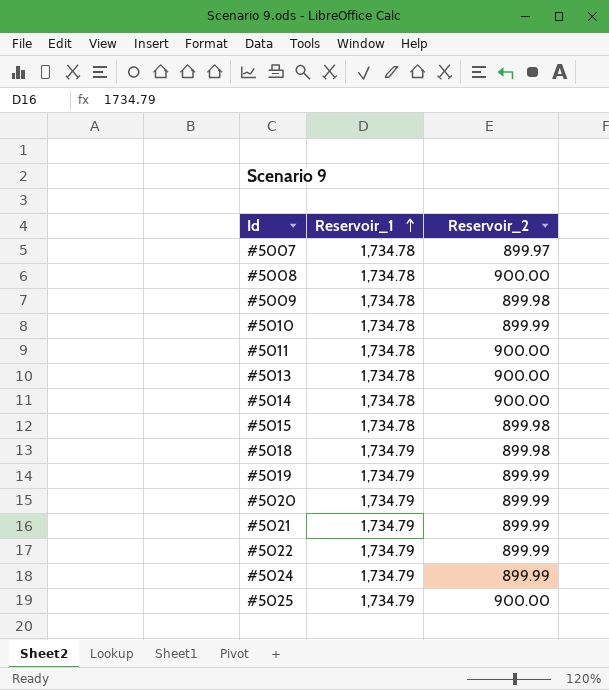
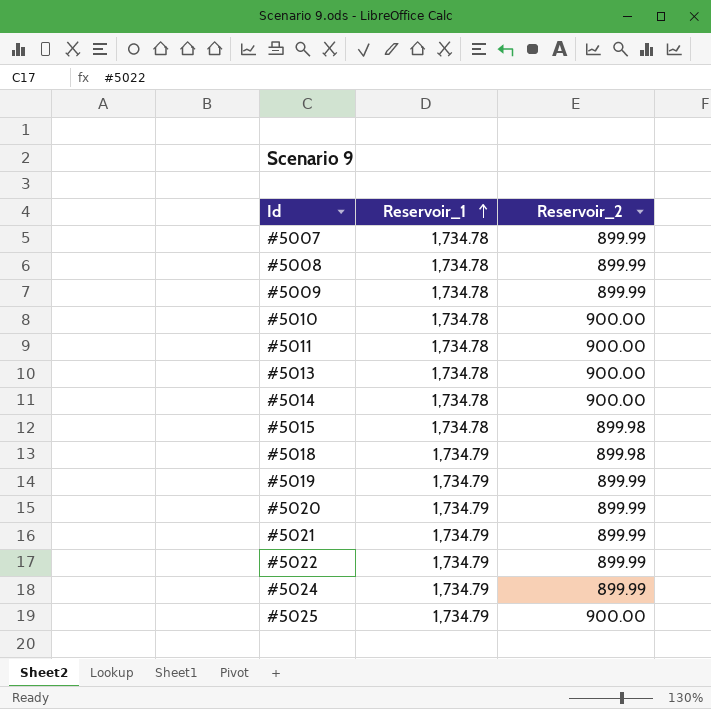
#5007 | Reservoir_2: 899.97 -> 899.99
#5008 | Reservoir_2: 900.00 -> 899.99
#5009 | Reservoir_2: 899.98 -> 899.99
#5010 | Reservoir_2: 899.99 -> 900.00

